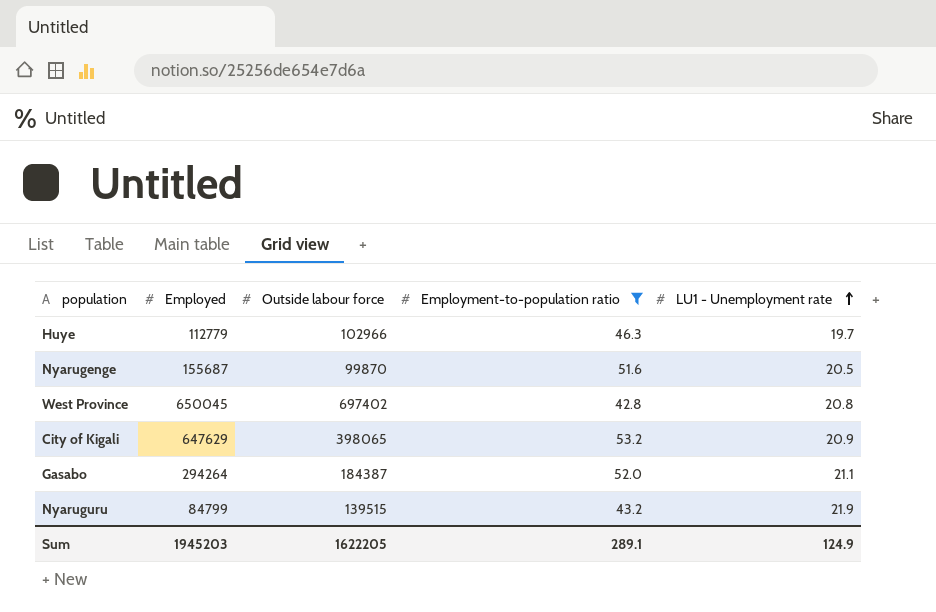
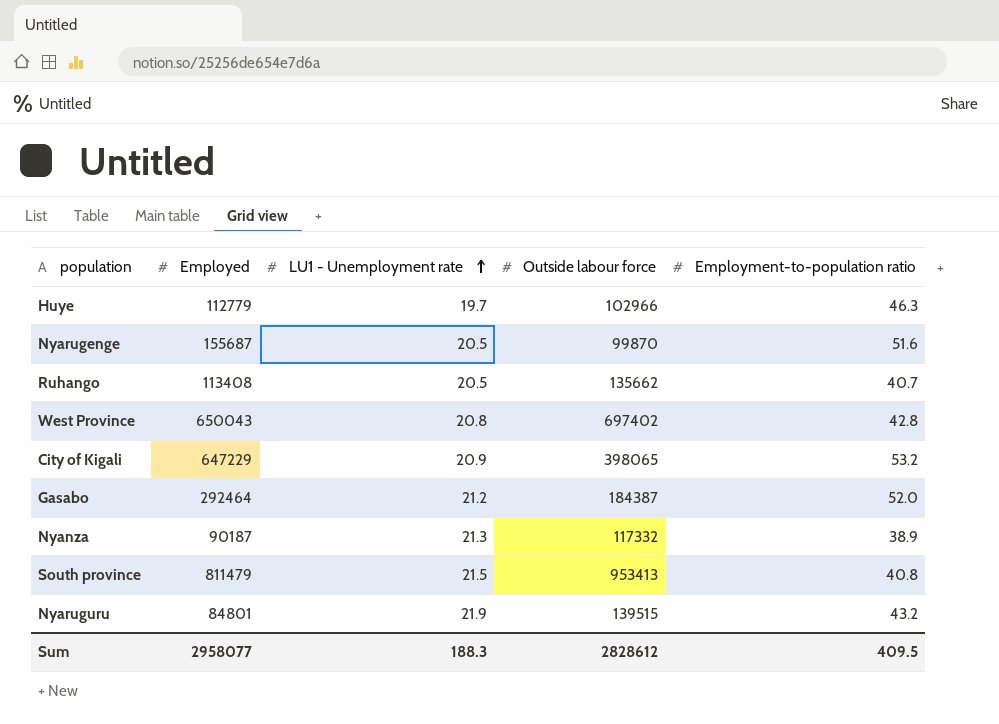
filter: Employment-to-population ratio >= 42.8 -> none
column LU1 - Unemployment rate | position: 5 -> 3
West Province | Employed: 650045 -> 650043
City of Kigali | Employed: 647629 -> 647229
Gasabo | Employed: 294264 -> 292464
Gasabo | LU1 - Unemployment rate: 21.1 -> 21.2
Nyaruguru | Employed: 84799 -> 84801
Sum | Employed: 1945203 -> 2958077
Sum | LU1 - Unemployment rate: 124.9 -> 188.3
Sum | Outside labour force: 1622205 -> 2828612
Sum | Employment-to-population ratio: 289.1 -> 409.5

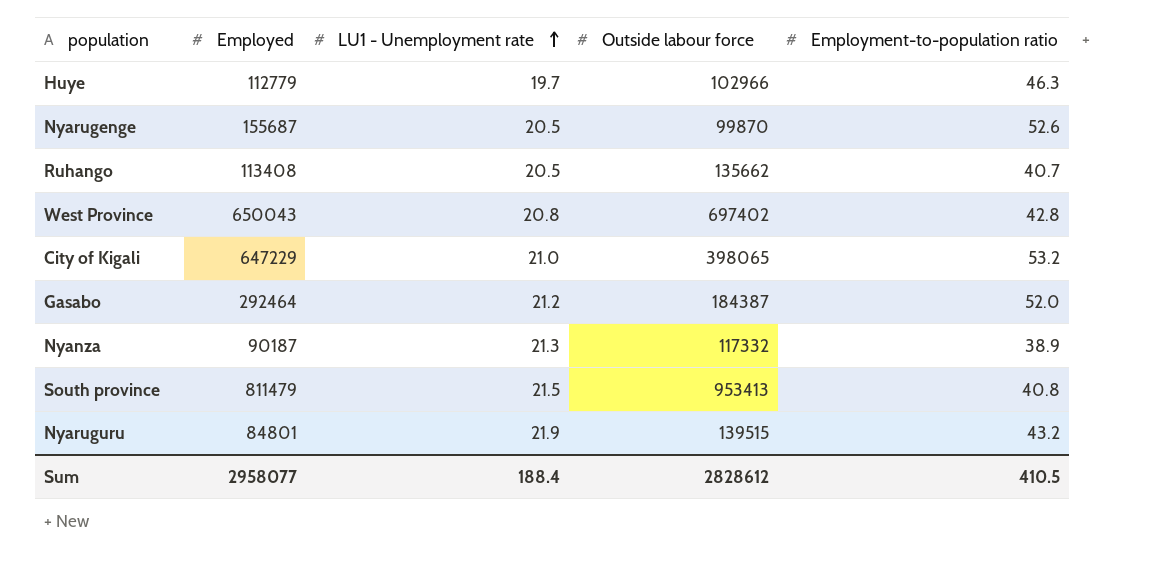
Nyarugenge | Employment-to-population ratio: 51.6 -> 52.6
City of Kigali | LU1 - Unemployment rate: 20.9 -> 21.0
Sum | LU1 - Unemployment rate: 188.3 -> 188.4
Sum | Employment-to-population ratio: 409.5 -> 410.5

